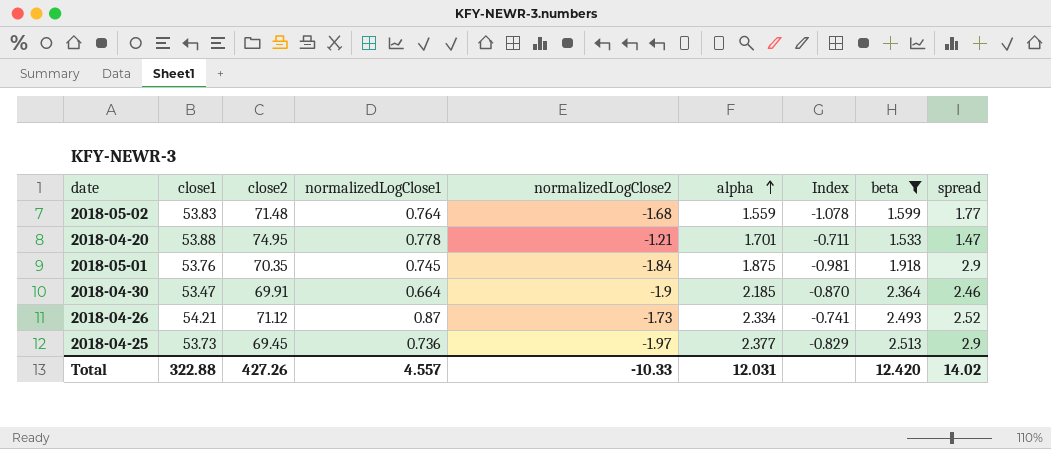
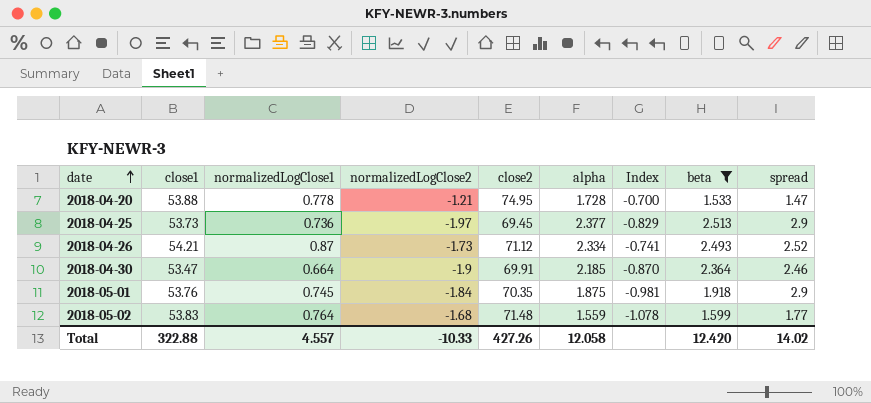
row order: alpha ascending -> date ascending
column close2 | position: 3 -> 5
2018-04-20 | alpha: 1.701 -> 1.728
2018-04-20 | Index: -0.711 -> -0.700
Total | alpha: 12.031 -> 12.058

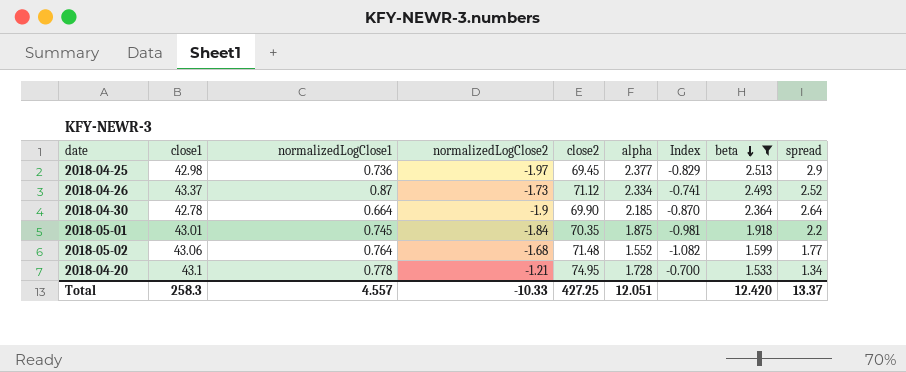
row order: date ascending -> beta descending
2018-04-25 | close1: 53.73 -> 42.98
2018-04-26 | close1: 54.21 -> 43.37
2018-04-30 | close1: 53.47 -> 42.78
2018-04-30 | close2: 69.91 -> 69.90
2018-04-30 | spread: 2.46 -> 2.64
2018-05-01 | close1: 53.76 -> 43.01
2018-05-01 | spread: 2.9 -> 2.2
2018-05-02 | close1: 53.83 -> 43.06
2018-05-02 | alpha: 1.559 -> 1.552
2018-05-02 | Index: -1.078 -> -1.082
2018-04-20 | close1: 53.88 -> 43.1
2018-04-20 | spread: 1.47 -> 1.34
Total | close1: 322.88 -> 258.3
Total | close2: 427.26 -> 427.25
Total | alpha: 12.058 -> 12.051
Total | spread: 14.02 -> 13.37

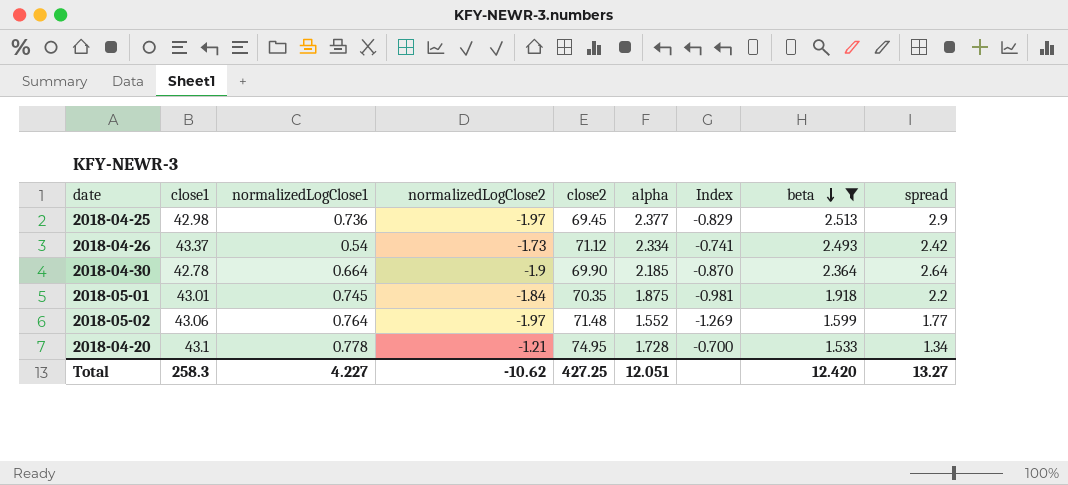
2018-04-26 | normalizedLogClose1: 0.87 -> 0.54
2018-04-26 | spread: 2.52 -> 2.42
2018-05-02 | normalizedLogClose2: -1.68 -> -1.97
2018-05-02 | Index: -1.082 -> -1.269
Total | normalizedLogClose1: 4.557 -> 4.227
Total | normalizedLogClose2: -10.33 -> -10.62
Total | spread: 13.37 -> 13.27

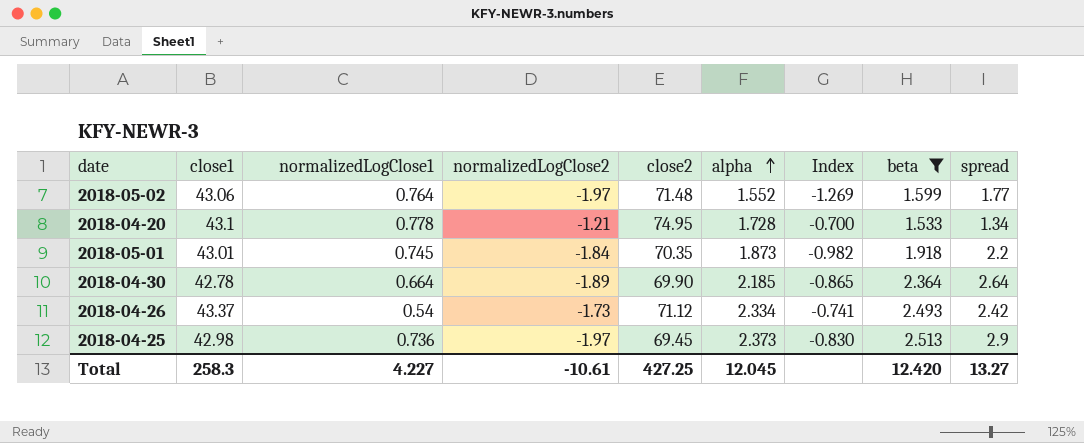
row order: beta descending -> alpha ascending
2018-05-01 | alpha: 1.875 -> 1.873
2018-05-01 | Index: -0.981 -> -0.982
2018-04-30 | normalizedLogClose2: -1.9 -> -1.89
2018-04-30 | Index: -0.870 -> -0.865
2018-04-25 | alpha: 2.377 -> 2.373
2018-04-25 | Index: -0.829 -> -0.830
Total | normalizedLogClose2: -10.62 -> -10.61
Total | alpha: 12.051 -> 12.045

